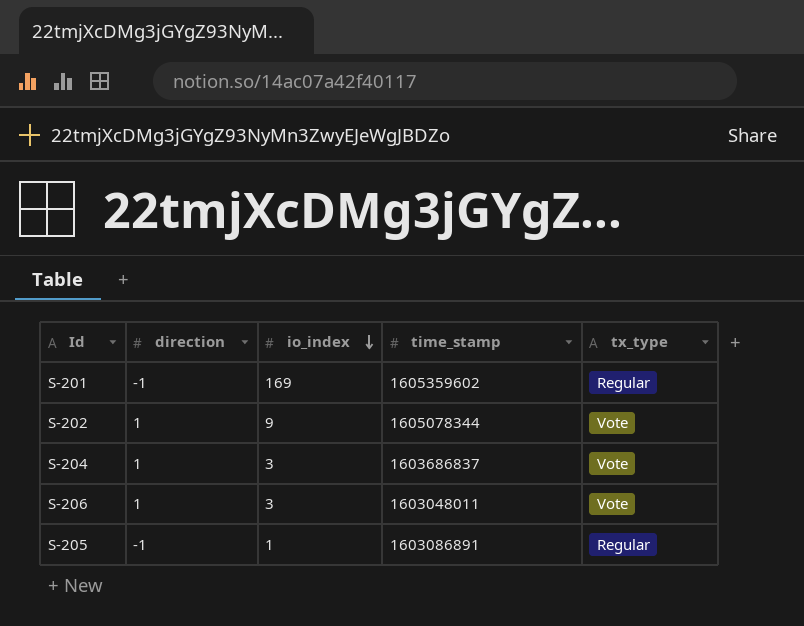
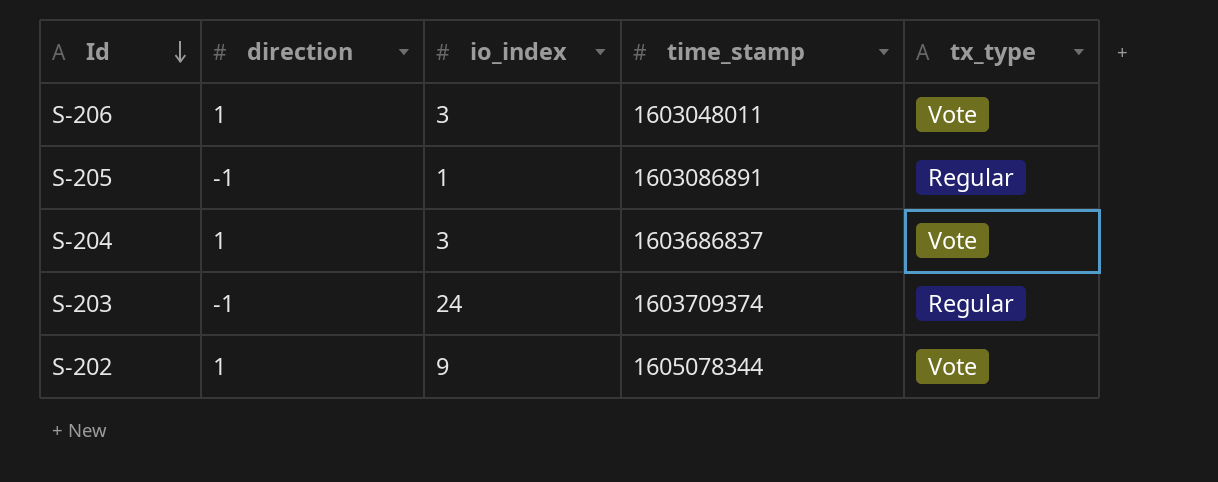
row order: io_index descending -> Id descending
row S-201: -1 | 169 | 1605359602 | Regular -> none
row S-203: none -> -1 | 24 | 1603709374 | Regular

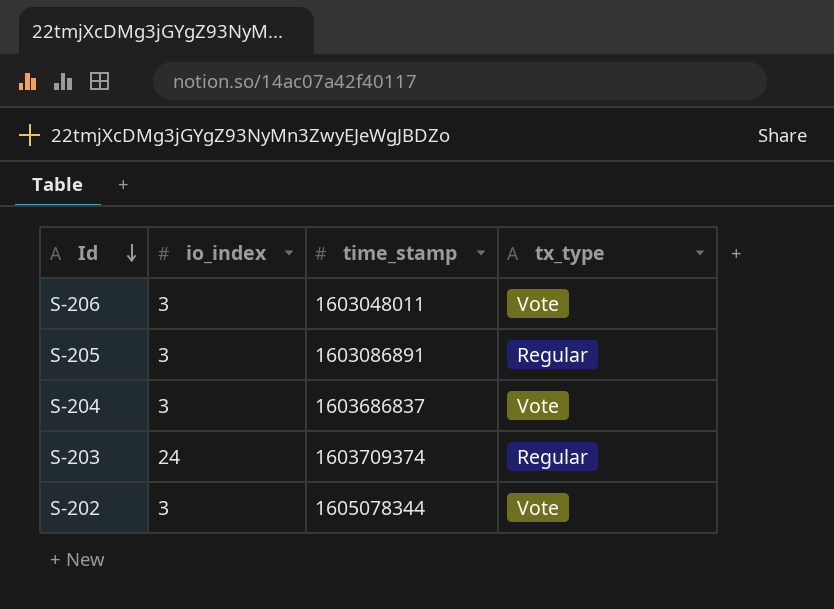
column direction | position: 2 -> none
S-205 | io_index: 1 -> 3
S-202 | io_index: 9 -> 3

